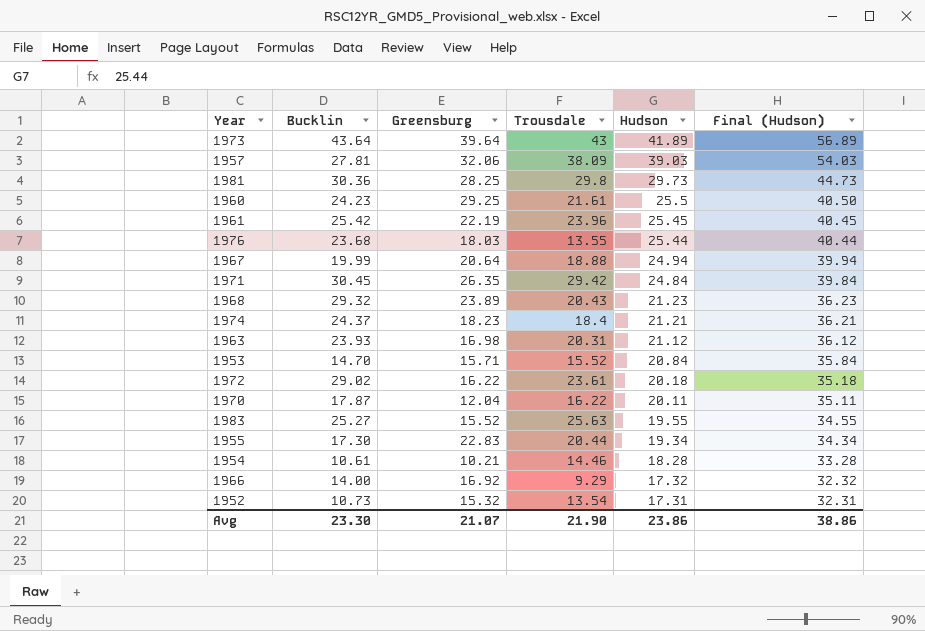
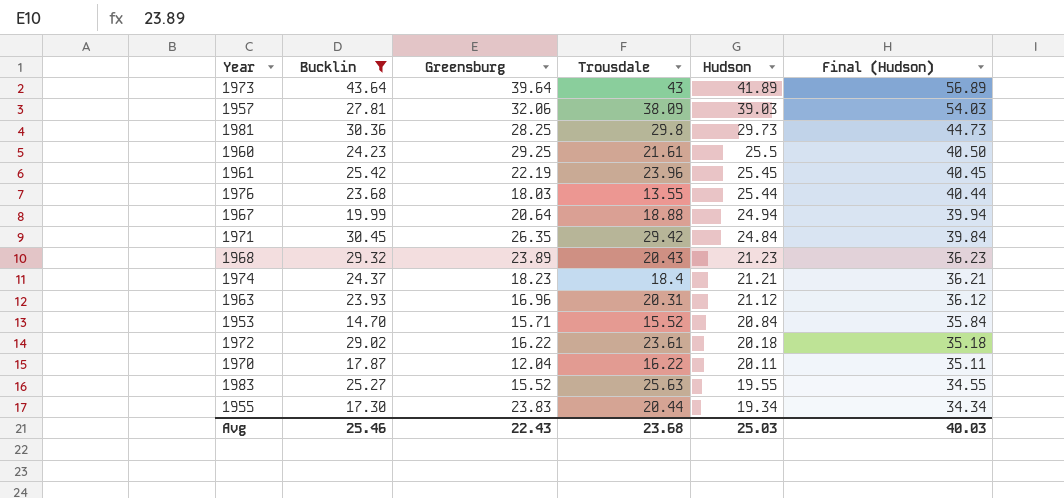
filter: none -> Bucklin >= 14.70
1963 | Greensburg: 16.98 -> 16.96
1955 | Greensburg: 22.83 -> 23.83
Avg | Bucklin: 23.30 -> 25.46
Avg | Greensburg: 21.07 -> 22.43
Avg | Trousdale: 21.90 -> 23.68
Avg | Hudson: 23.86 -> 25.03
Avg | Final (Hudson): 38.86 -> 40.03

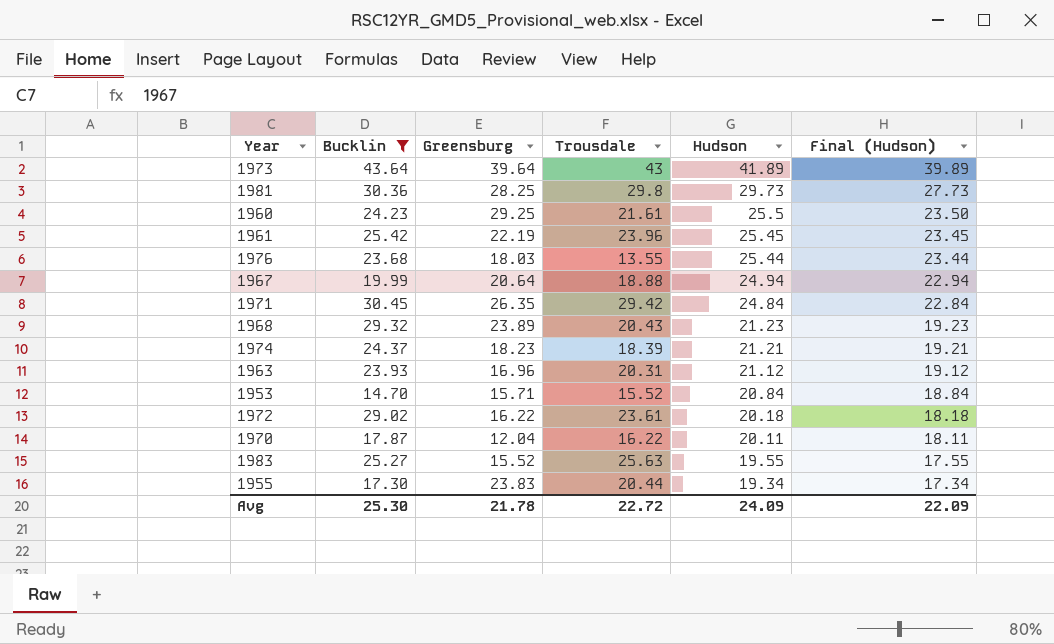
column Final (Hudson) | formula: [Hudson] + 15 -> [Hudson] - 2
row 1957: 27.81 | 32.06 | 38.09 | 39.03 | 54.03 -> none
1974 | Trousdale: 18.4 -> 18.39
Avg | Bucklin: 25.46 -> 25.30
Avg | Greensburg: 22.43 -> 21.78
Avg | Trousdale: 23.68 -> 22.72
Avg | Hudson: 25.03 -> 24.09
Avg | Final (Hudson): 40.03 -> 22.09

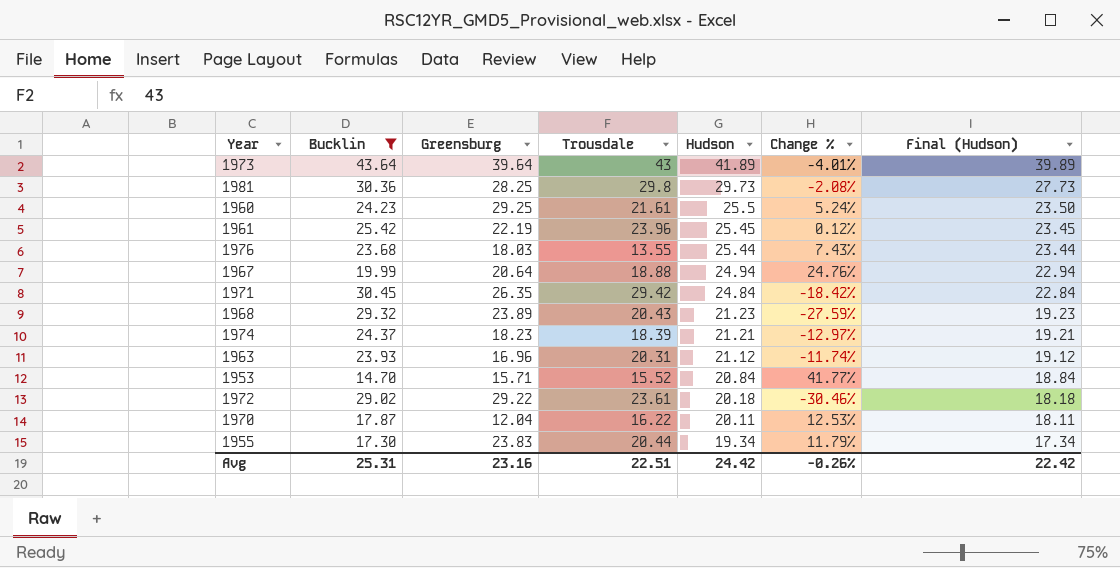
column Change % | formula: none -> ([Hudson] - [Bucklin]) / [Bucklin]
row 1983: 25.27 | 15.52 | 25.63 | 19.55 | 17.55 -> none
1972 | Greensburg: 16.22 -> 29.22
Avg | Bucklin: 25.30 -> 25.31
Avg | Greensburg: 21.78 -> 23.16
Avg | Trousdale: 22.72 -> 22.51
Avg | Hudson: 24.09 -> 24.42
Avg | Final (Hudson): 22.09 -> 22.42

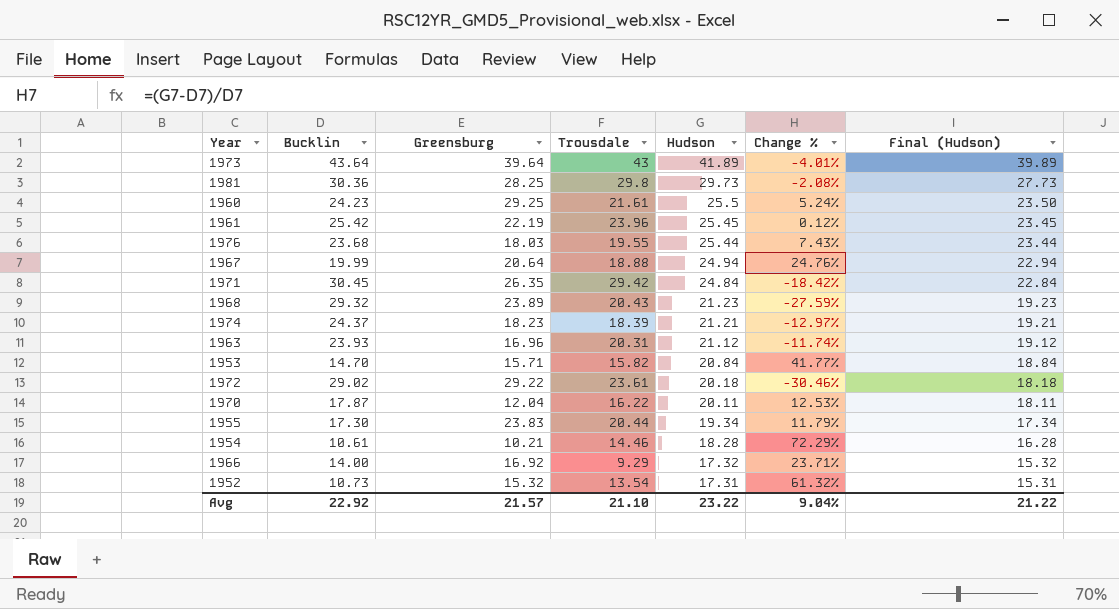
filter: Bucklin >= 14.70 -> none
1976 | Trousdale: 13.55 -> 19.55
1953 | Trousdale: 15.52 -> 15.82
Avg | Bucklin: 25.31 -> 22.92
Avg | Greensburg: 23.16 -> 21.57
Avg | Trousdale: 22.51 -> 21.10
Avg | Hudson: 24.42 -> 23.22
Avg | Change %: -0.26% -> 9.04%
Avg | Final (Hudson): 22.42 -> 21.22

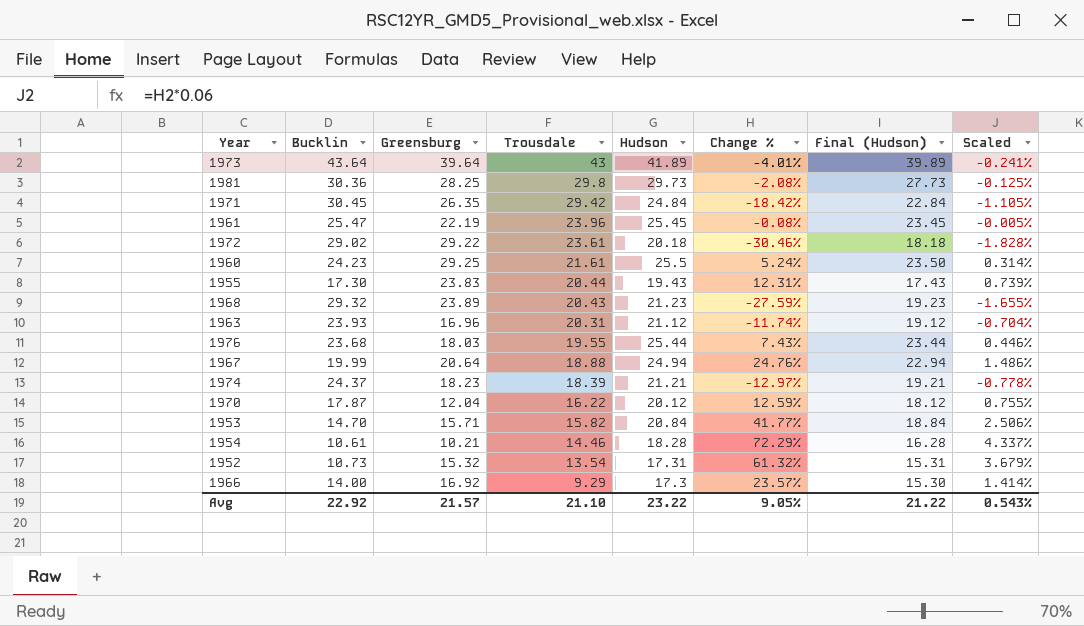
row order: Hudson descending -> Trousdale descending
column Scaled | formula: none -> [Change %] * 0.06
1961 | Bucklin: 25.42 -> 25.47
1961 | Change %: 0.12% -> -0.08%
1955 | Hudson: 19.34 -> 19.43
1955 | Change %: 11.79% -> 12.31%
1955 | Final (Hudson): 17.34 -> 17.43
1970 | Hudson: 20.11 -> 20.12
1970 | Change %: 12.53% -> 12.59%
1970 | Final (Hudson): 18.11 -> 18.12
1966 | Hudson: 17.32 -> 17.3
1966 | Change %: 23.71% -> 23.57%
1966 | Final (Hudson): 15.32 -> 15.30
Avg | Change %: 9.04% -> 9.05%

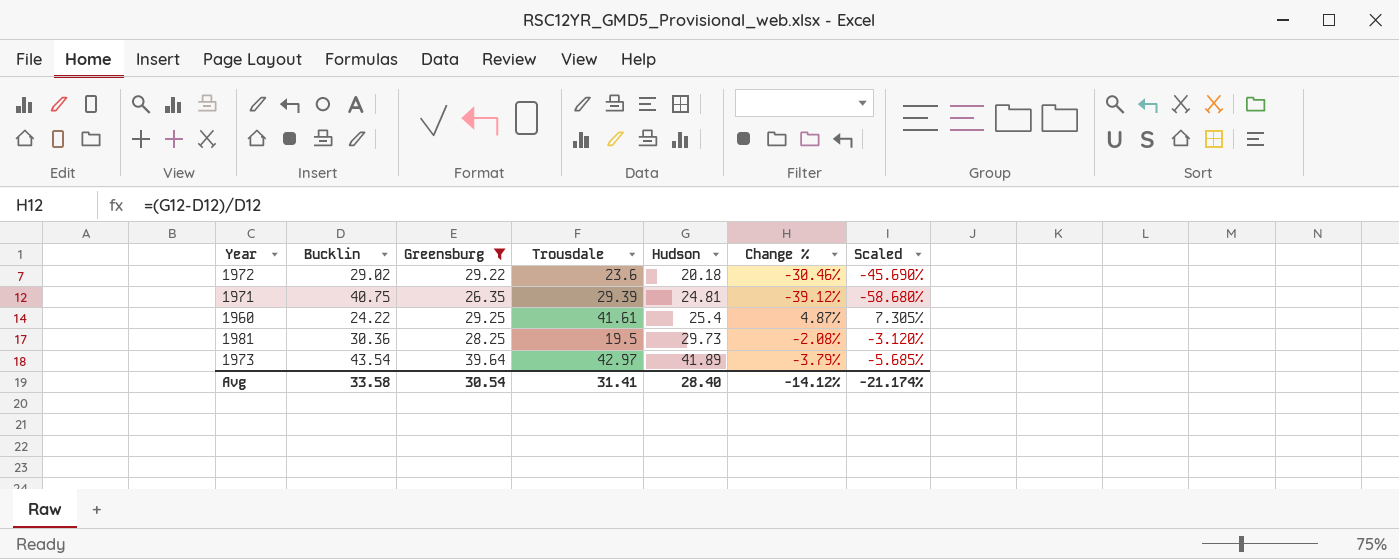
filter: none -> Greensburg >= 26.35
row order: Trousdale descending -> Hudson ascending
column Final (Hudson) | formula: [Hudson] - 2 -> none
column Scaled | formula: [Change %] * 0.06 -> [Change %] * 1.5
1972 | Trousdale: 23.61 -> 23.6
1971 | Bucklin: 30.45 -> 40.75
1971 | Trousdale: 29.42 -> 29.39
1971 | Hudson: 24.84 -> 24.81
1971 | Change %: -18.42% -> -39.12%
1960 | Bucklin: 24.23 -> 24.22
1960 | Trousdale: 21.61 -> 41.61
1960 | Hudson: 25.5 -> 25.4
1960 | Change %: 5.24% -> 4.87%
1981 | Trousdale: 29.8 -> 19.5
1973 | Bucklin: 43.64 -> 43.54
1973 | Trousdale: 43 -> 42.97
1973 | Change %: -4.01% -> -3.79%
Avg | Bucklin: 22.92 -> 33.58
Avg | Greensburg: 21.57 -> 30.54
Avg | Trousdale: 21.10 -> 31.41
Avg | Hudson: 23.22 -> 28.40
Avg | Change %: 9.05% -> -14.12%
Avg | Scaled: 0.543% -> -21.174%

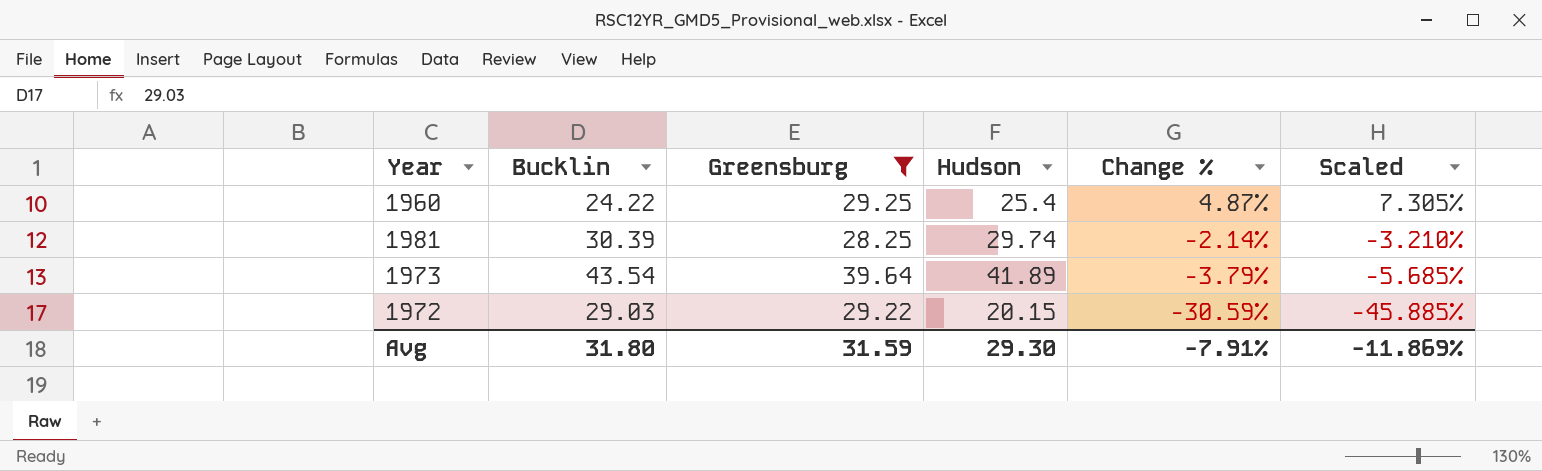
row order: Hudson ascending -> Change % descending
column Trousdale | position: 4 -> none
row 1971: 40.75 | 26.35 | 29.39 | 24.81 | -39.12% | -58.680% -> none
1981 | Bucklin: 30.36 -> 30.39
1981 | Hudson: 29.73 -> 29.74
1981 | Change %: -2.08% -> -2.14%
1981 | Scaled: -3.120% -> -3.210%
1972 | Bucklin: 29.02 -> 29.03
1972 | Hudson: 20.18 -> 20.15
1972 | Change %: -30.46% -> -30.59%
1972 | Scaled: -45.690% -> -45.885%
Avg | Bucklin: 33.58 -> 31.80
Avg | Greensburg: 30.54 -> 31.59
Avg | Hudson: 28.40 -> 29.30
Avg | Change %: -14.12% -> -7.91%
Avg | Scaled: -21.174% -> -11.869%

